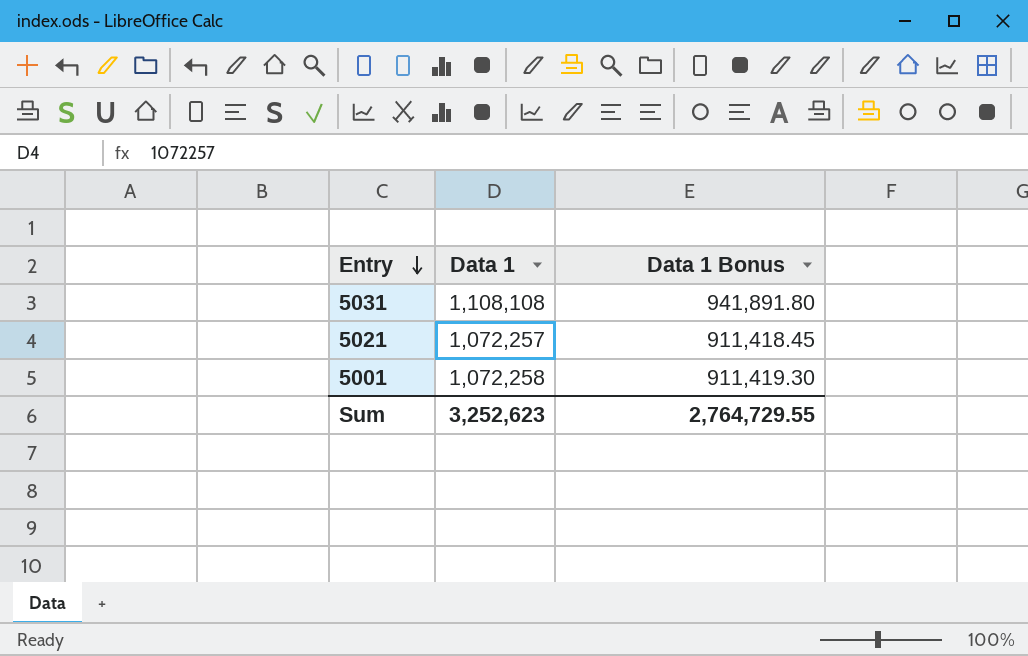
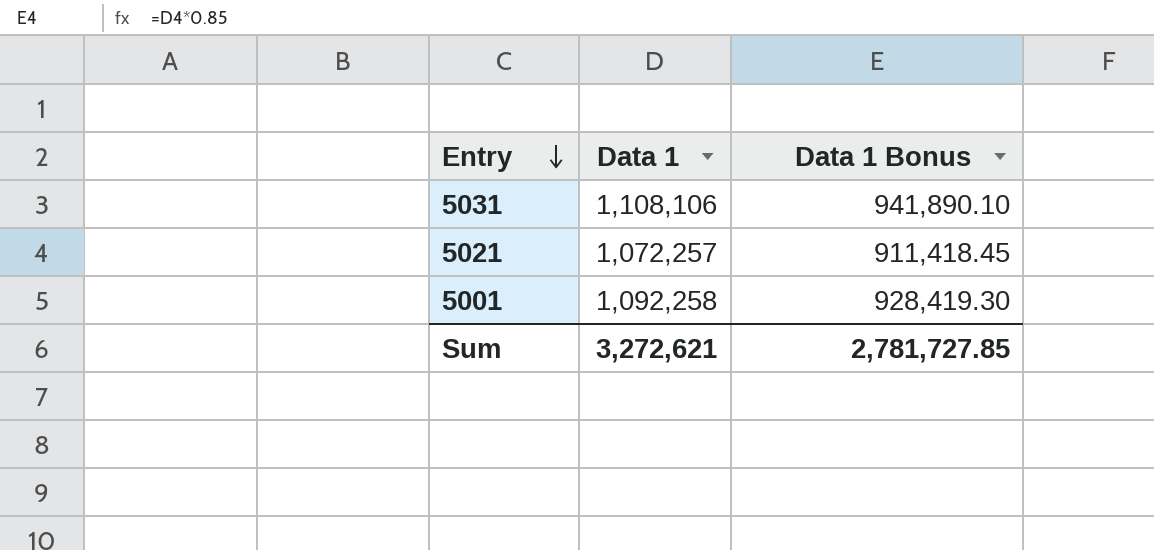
5031 | Data 1: 1,108,108 -> 1,108,106
5031 | Data 1 Bonus: 941,891.80 -> 941,890.10
5001 | Data 1: 1,072,258 -> 1,092,258
5001 | Data 1 Bonus: 911,419.30 -> 928,419.30
Sum | Data 1: 3,252,623 -> 3,272,621
Sum | Data 1 Bonus: 2,764,729.55 -> 2,781,727.85

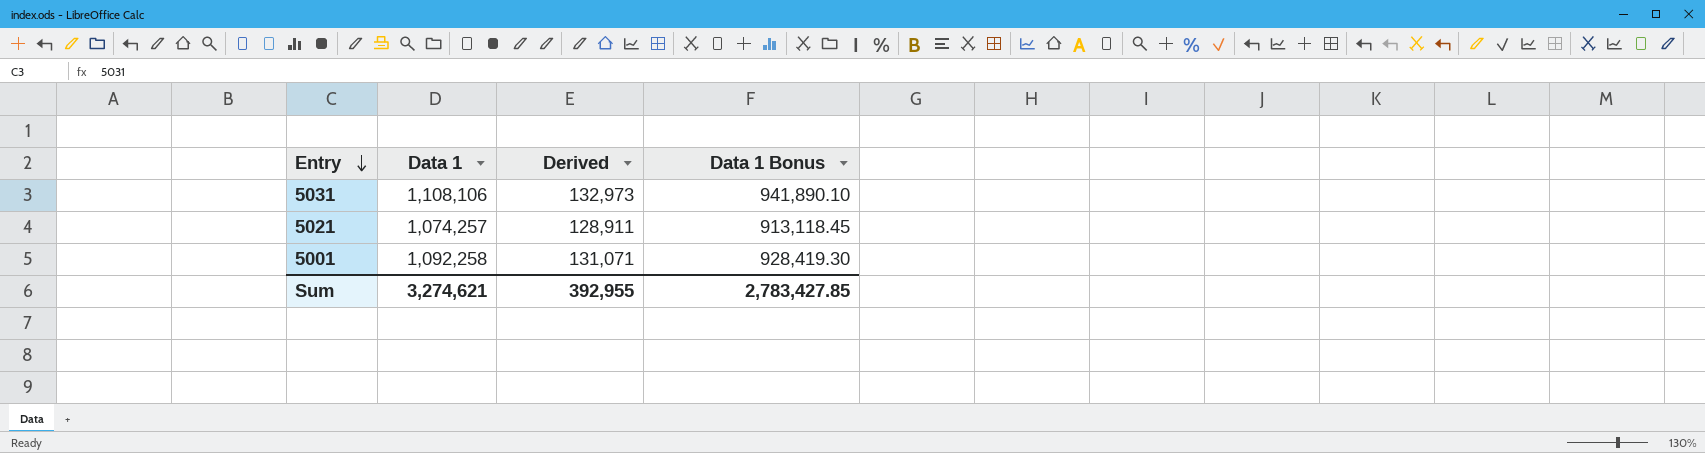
column Derived | formula: none -> [Data 1] * 0.12
5021 | Data 1: 1,072,257 -> 1,074,257
5021 | Data 1 Bonus: 911,418.45 -> 913,118.45
Sum | Data 1: 3,272,621 -> 3,274,621
Sum | Data 1 Bonus: 2,781,727.85 -> 2,783,427.85

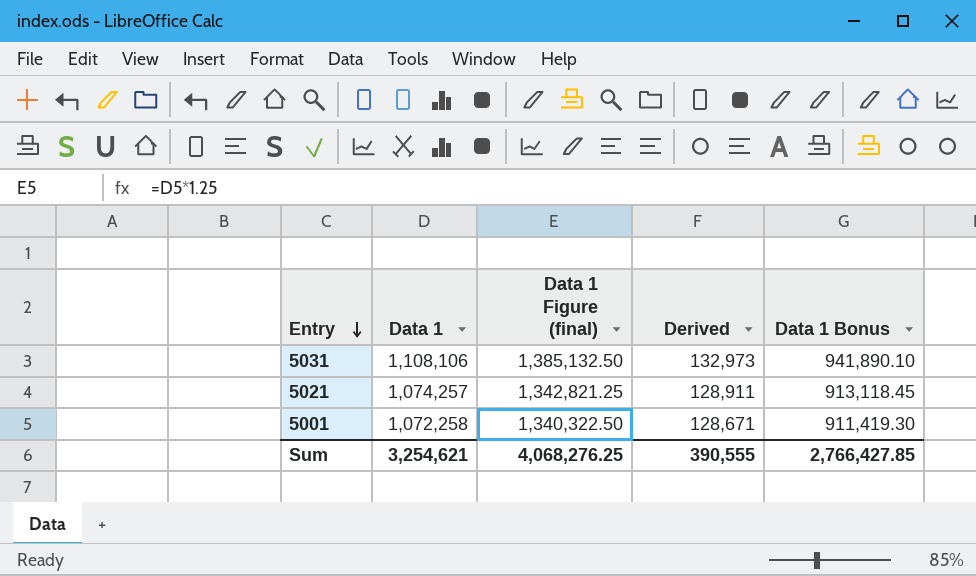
column Data 1 Figure (final) | formula: none -> [Data 1] * 1.25
5001 | Data 1: 1,092,258 -> 1,072,258
5001 | Derived: 131,071 -> 128,671
5001 | Data 1 Bonus: 928,419.30 -> 911,419.30
Sum | Data 1: 3,274,621 -> 3,254,621
Sum | Derived: 392,955 -> 390,555
Sum | Data 1 Bonus: 2,783,427.85 -> 2,766,427.85

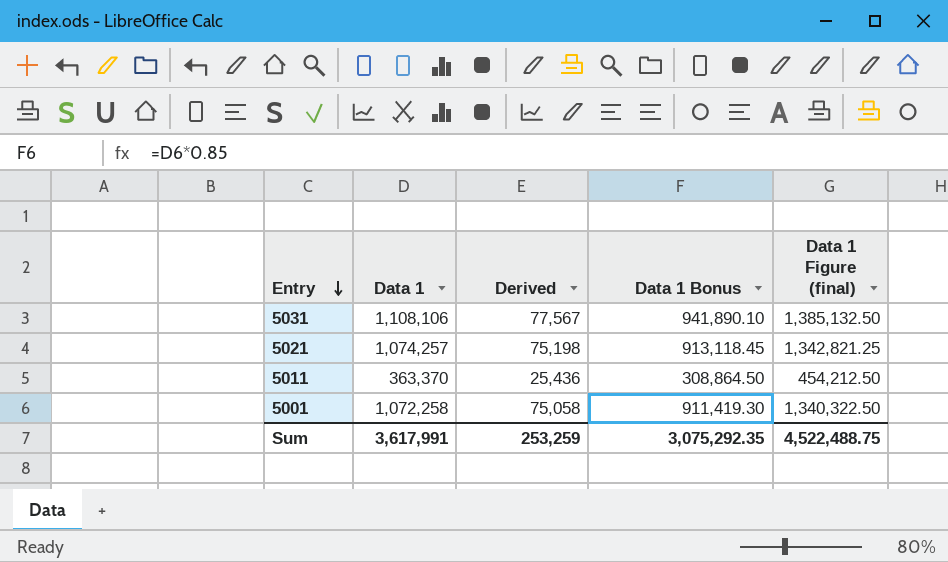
column Derived | formula: [Data 1] * 0.12 -> [Data 1] * 0.07
column Data 1 Figure (final) | position: 3 -> 5
row 5011: none -> 363,370 | 25,436 | 308,864.50 | 454,212.50
Sum | Data 1: 3,254,621 -> 3,617,991
Sum | Derived: 390,555 -> 253,259
Sum | Data 1 Bonus: 2,766,427.85 -> 3,075,292.35
Sum | Data 1 Figure (final): 4,068,276.25 -> 4,522,488.75

